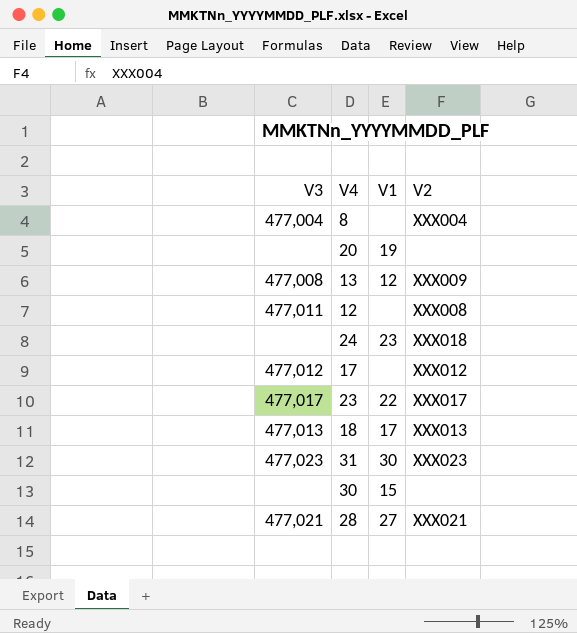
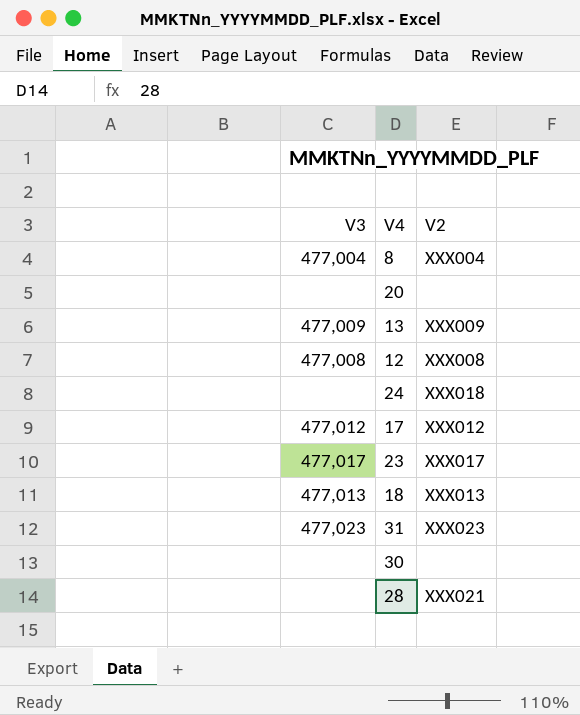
column V1 | position: 3 -> none
13 | V3: 477,008 -> 477,009
12 | V3: 477,011 -> 477,008
28 | V3: 477,021 -> none

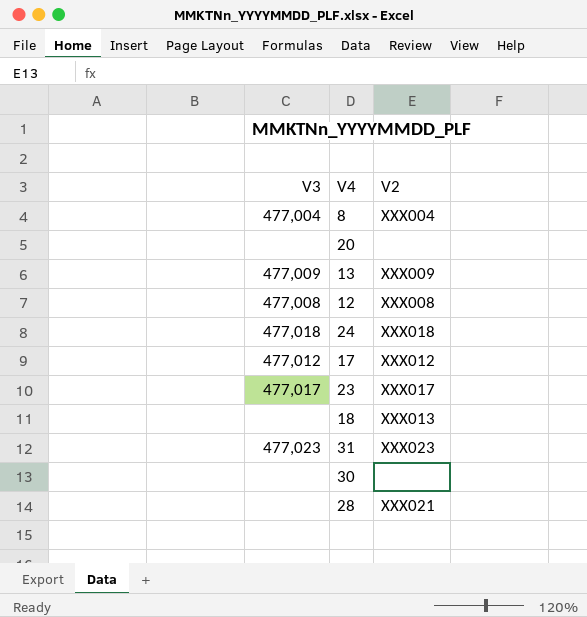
24 | V3: none -> 477,018
18 | V3: 477,013 -> none

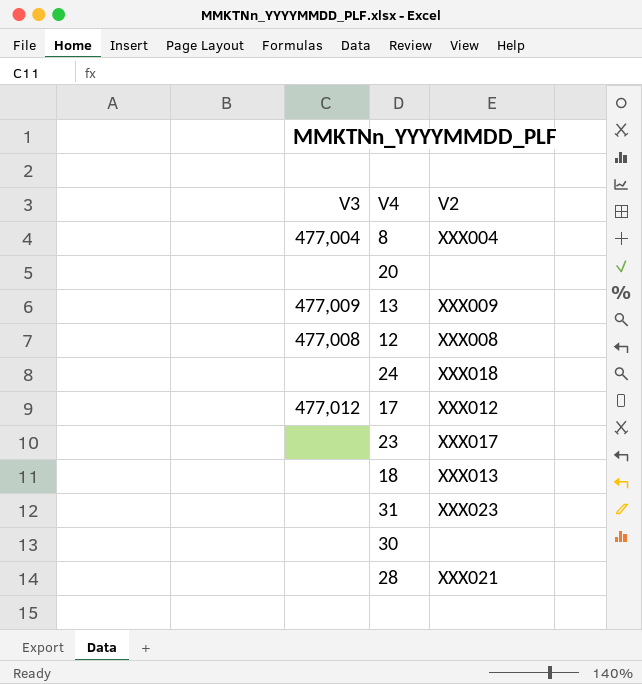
24 | V3: 477,018 -> none
23 | V3: 477,017 -> none
31 | V3: 477,023 -> none

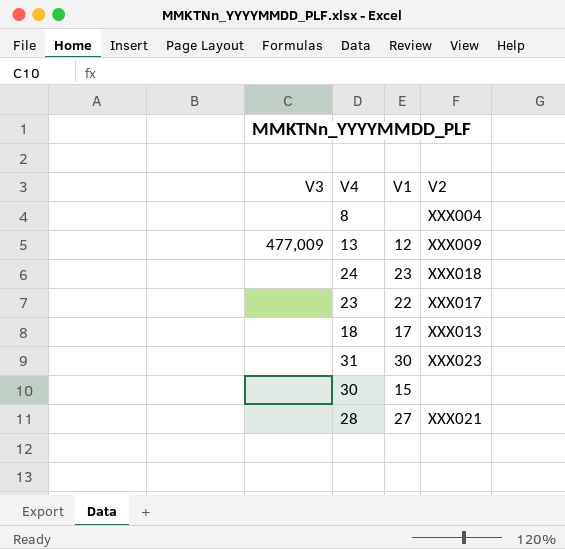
column V1 | position: none -> 3
row 20: none | none -> none
row 12: 477,008 | XXX008 -> none
row 17: 477,012 | XXX012 -> none
8 | V3: 477,004 -> none

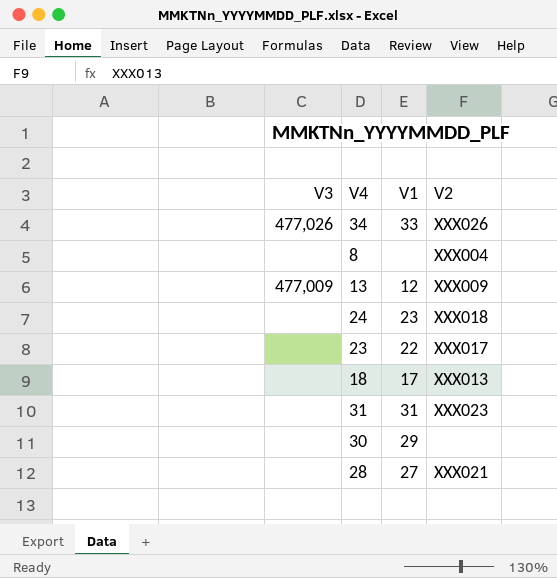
row 34: none -> 477,026 | 33 | XXX026
31 | V1: 30 -> 31
30 | V1: 15 -> 29

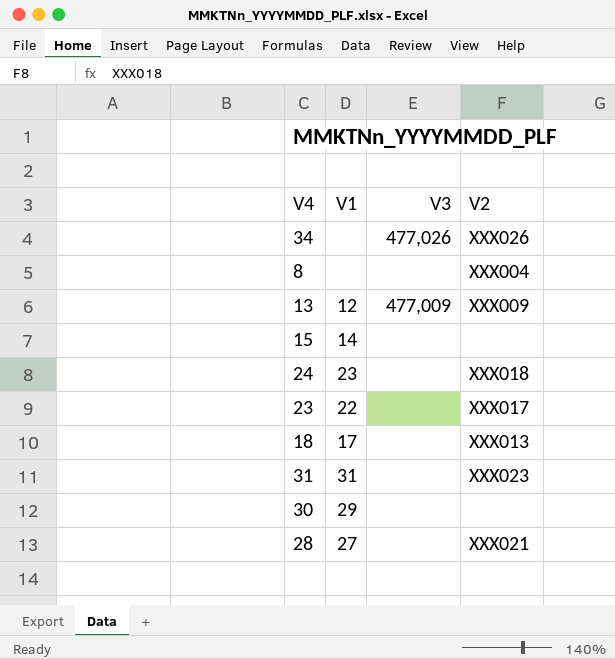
column V3 | position: 1 -> 3
34 | V1: 33 -> none
row 15: none -> 14 | none | none

